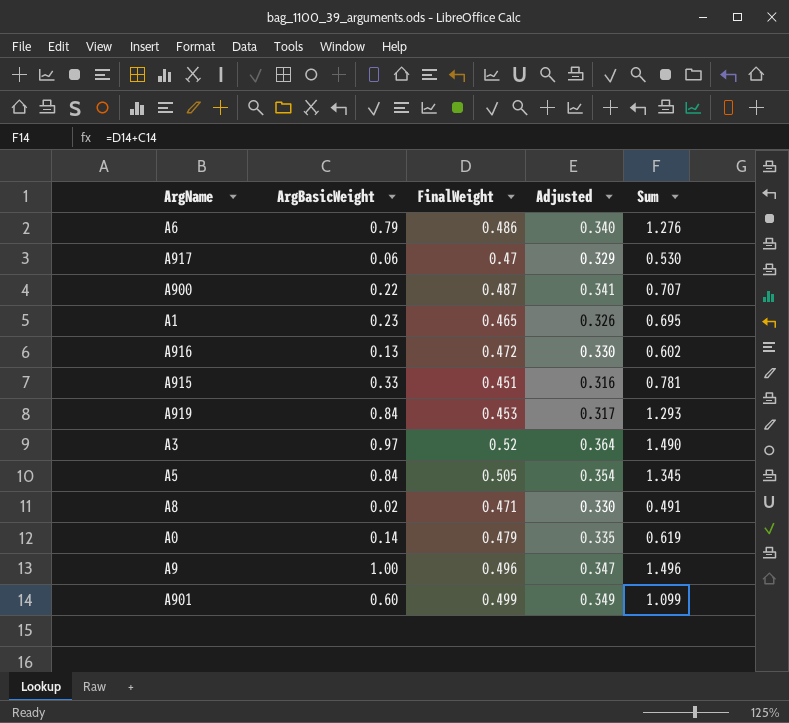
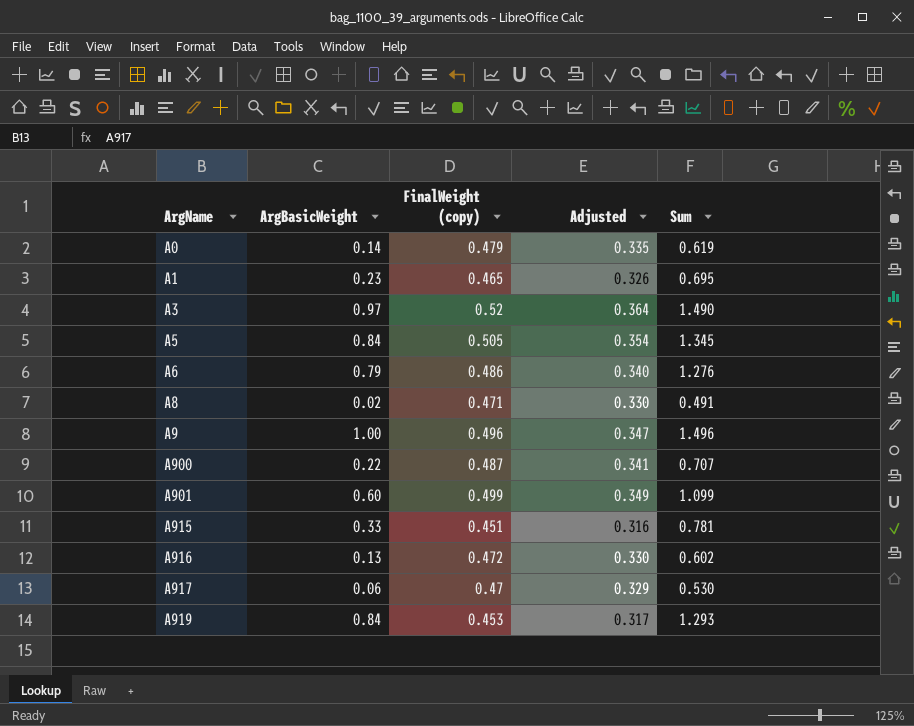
row order: none -> ArgName ascending
column name: FinalWeight -> FinalWeight (copy)

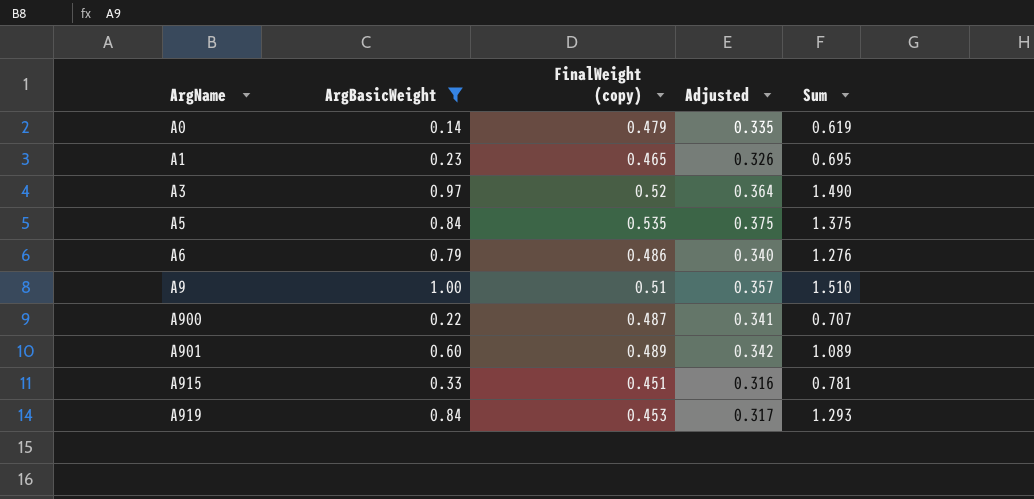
filter: none -> ArgBasicWeight >= 0.14
A5 | FinalWeight (copy): 0.505 -> 0.535
A5 | Adjusted: 0.354 -> 0.375
A5 | Sum: 1.345 -> 1.375
A9 | FinalWeight (copy): 0.496 -> 0.51
A9 | Adjusted: 0.347 -> 0.357
A9 | Sum: 1.496 -> 1.510
A901 | FinalWeight (copy): 0.499 -> 0.489
A901 | Adjusted: 0.349 -> 0.342
A901 | Sum: 1.099 -> 1.089

